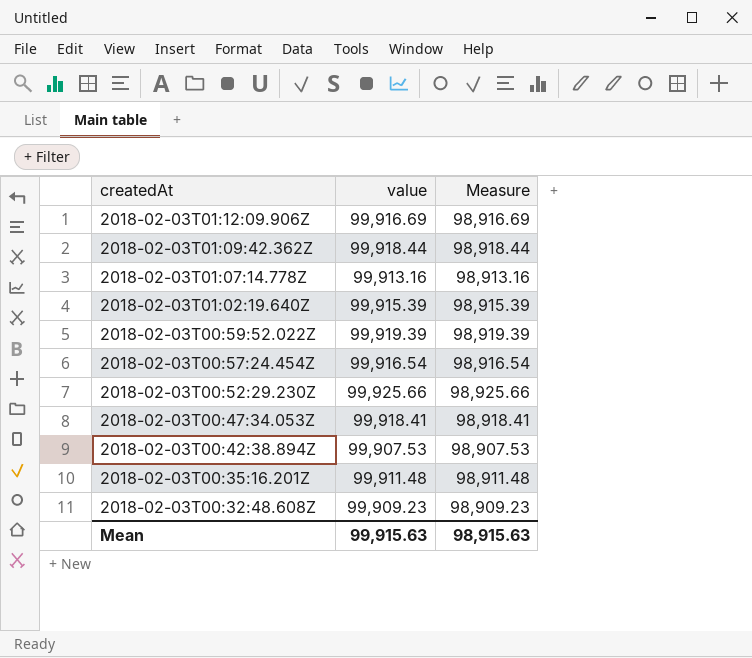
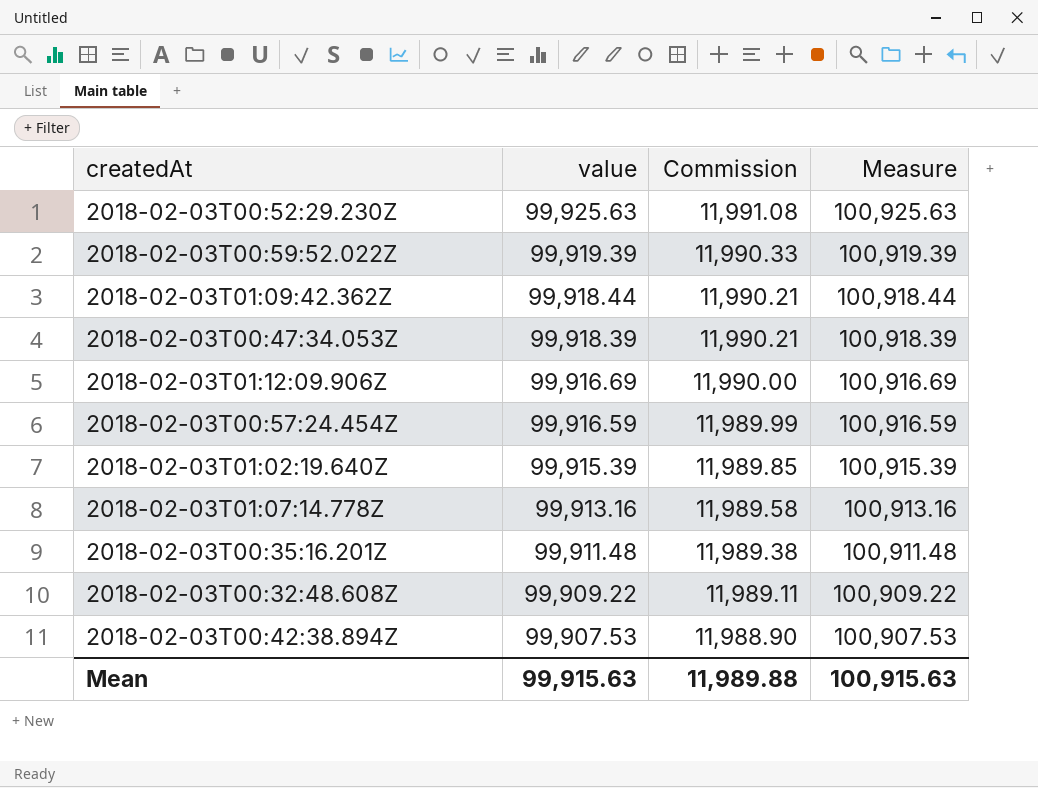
row order: createdAt descending -> value descending
column Commission | formula: none -> [value] * 0.12
column Measure | formula: [value] - 1000 -> [value] + 1000
2018-02-03T00:52:29.230Z | value: 99,925.66 -> 99,925.63
2018-02-03T00:47:34.053Z | value: 99,918.41 -> 99,918.39
2018-02-03T00:57:24.454Z | value: 99,916.54 -> 99,916.59
2018-02-03T00:32:48.608Z | value: 99,909.23 -> 99,909.22
Mean | Measure: 98,915.63 -> 100,915.63

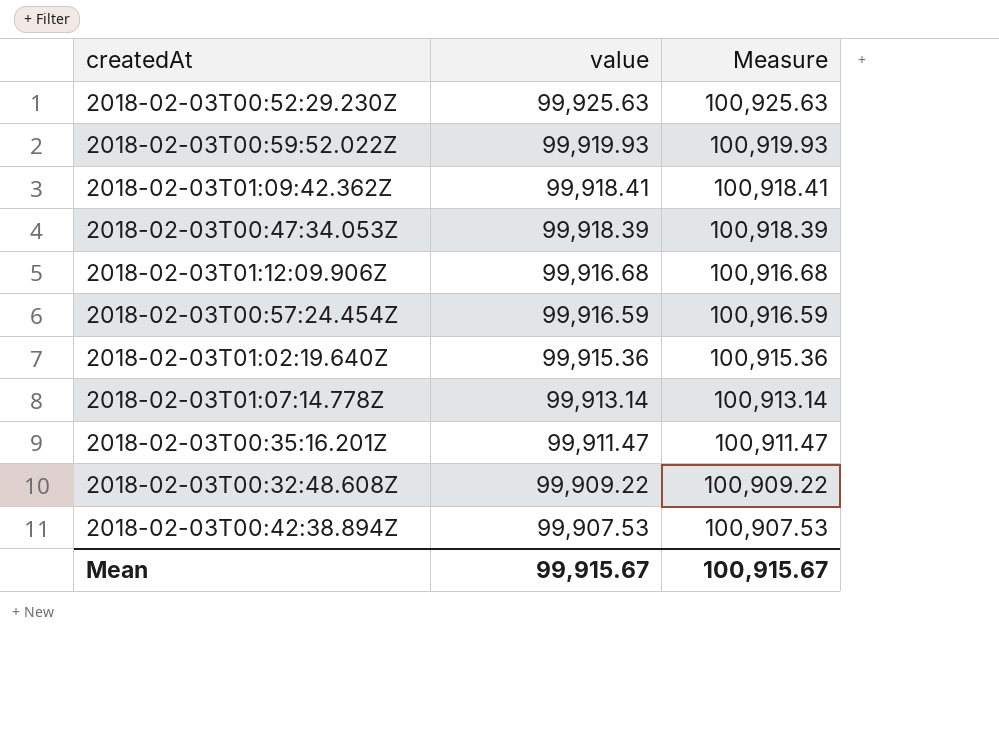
column Commission | formula: [value] * 0.12 -> none
2018-02-03T00:59:52.022Z | value: 99,919.39 -> 99,919.93
2018-02-03T00:59:52.022Z | Measure: 100,919.39 -> 100,919.93
2018-02-03T01:09:42.362Z | value: 99,918.44 -> 99,918.41
2018-02-03T01:09:42.362Z | Measure: 100,918.44 -> 100,918.41
2018-02-03T01:12:09.906Z | value: 99,916.69 -> 99,916.68
2018-02-03T01:12:09.906Z | Measure: 100,916.69 -> 100,916.68
2018-02-03T01:02:19.640Z | value: 99,915.39 -> 99,915.36
2018-02-03T01:02:19.640Z | Measure: 100,915.39 -> 100,915.36
2018-02-03T01:07:14.778Z | value: 99,913.16 -> 99,913.14
2018-02-03T01:07:14.778Z | Measure: 100,913.16 -> 100,913.14
2018-02-03T00:35:16.201Z | value: 99,911.48 -> 99,911.47
2018-02-03T00:35:16.201Z | Measure: 100,911.48 -> 100,911.47
Mean | value: 99,915.63 -> 99,915.67
Mean | Measure: 100,915.63 -> 100,915.67

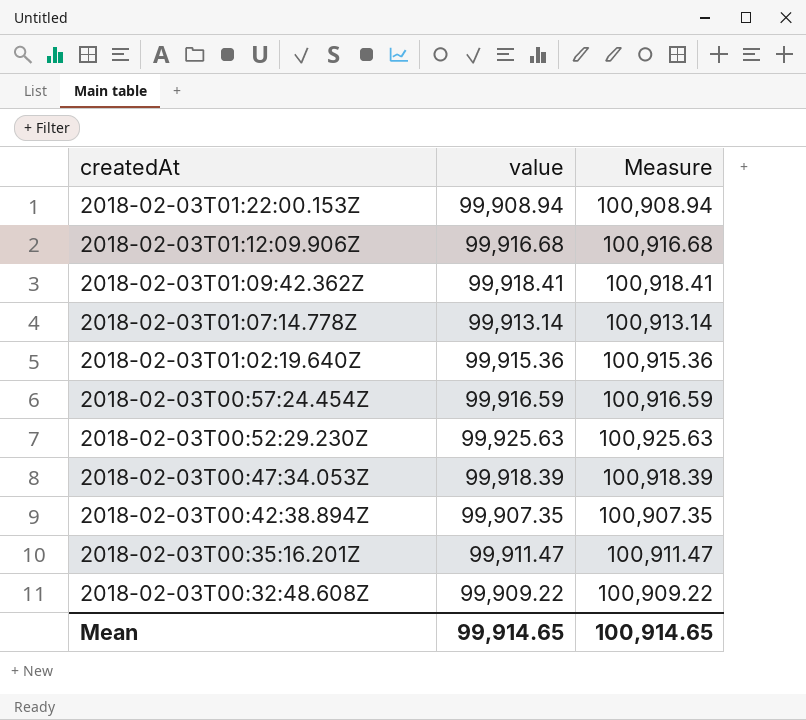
row order: value descending -> createdAt descending
row 2018-02-03T00:59:52.022Z: 99,919.93 | 100,919.93 -> none
row 2018-02-03T01:22:00.153Z: none -> 99,908.94 | 100,908.94
2018-02-03T00:42:38.894Z | value: 99,907.53 -> 99,907.35
2018-02-03T00:42:38.894Z | Measure: 100,907.53 -> 100,907.35
Mean | value: 99,915.67 -> 99,914.65
Mean | Measure: 100,915.67 -> 100,914.65

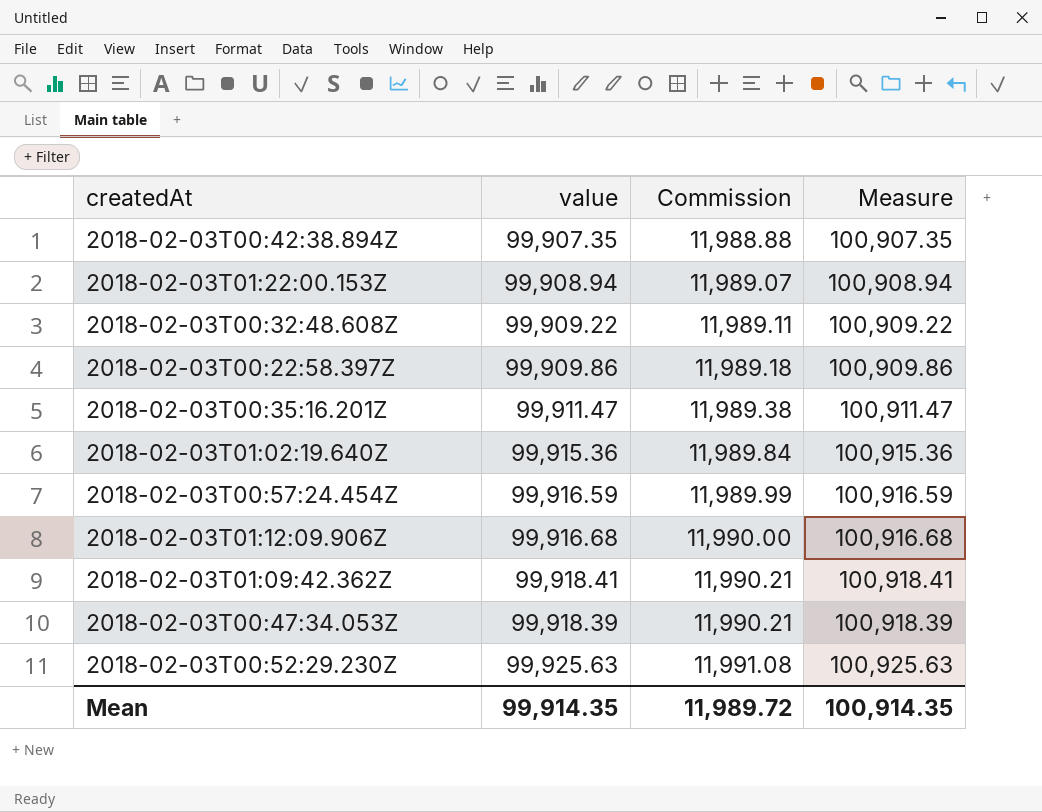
row order: createdAt descending -> Commission ascending
column Commission | formula: none -> [value] * 0.12
row 2018-02-03T01:07:14.778Z: 99,913.14 | 100,913.14 -> none
row 2018-02-03T00:22:58.397Z: none -> 99,909.86 | 11,989.18 | 100,909.86
Mean | value: 99,914.65 -> 99,914.35
Mean | Measure: 100,914.65 -> 100,914.35

